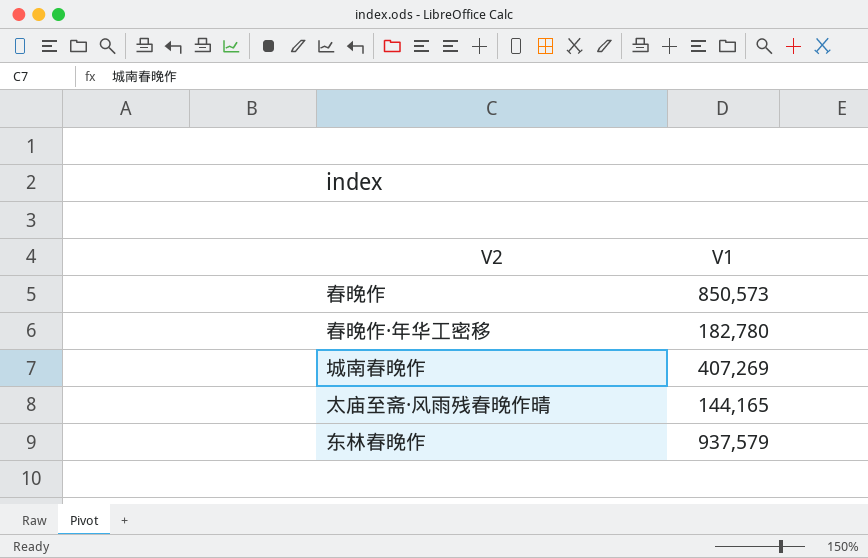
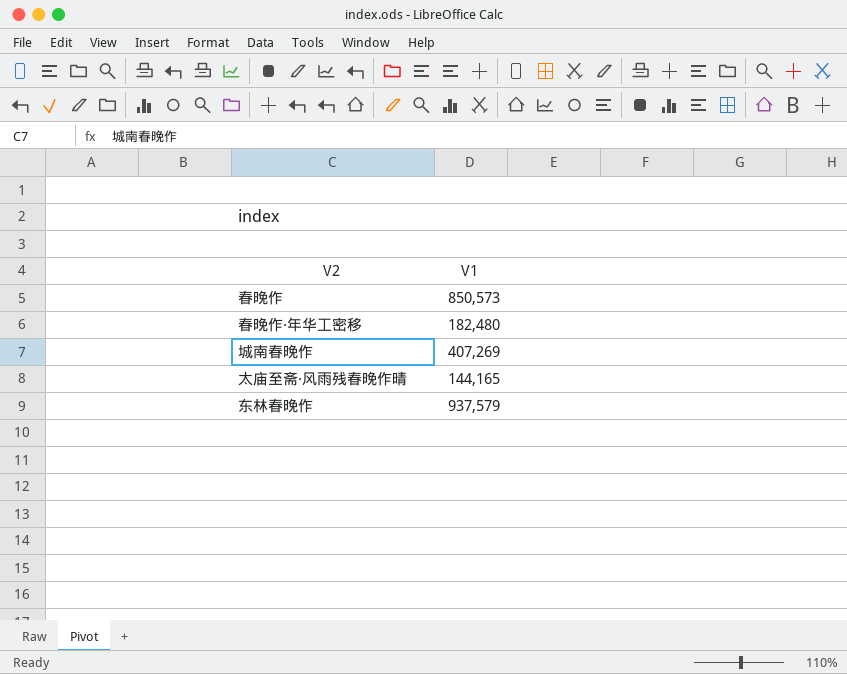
春晚作·年华工密移 | V1: 182,780 -> 182,480

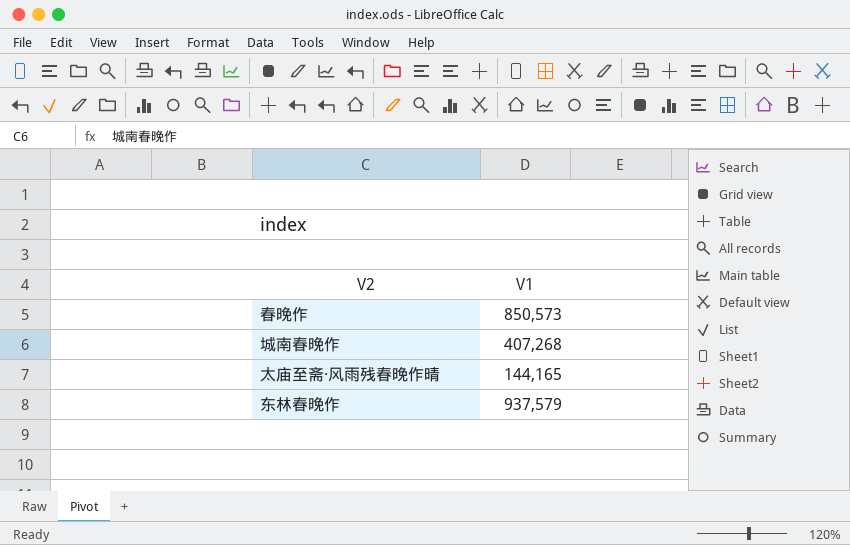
row 春晚作·年华工密移: 182,480 -> none
城南春晚作 | V1: 407,269 -> 407,268

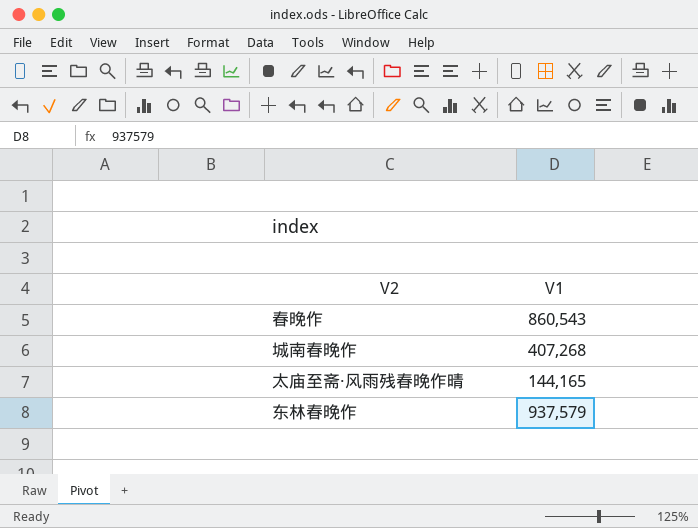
春晚作 | V1: 850,573 -> 860,543

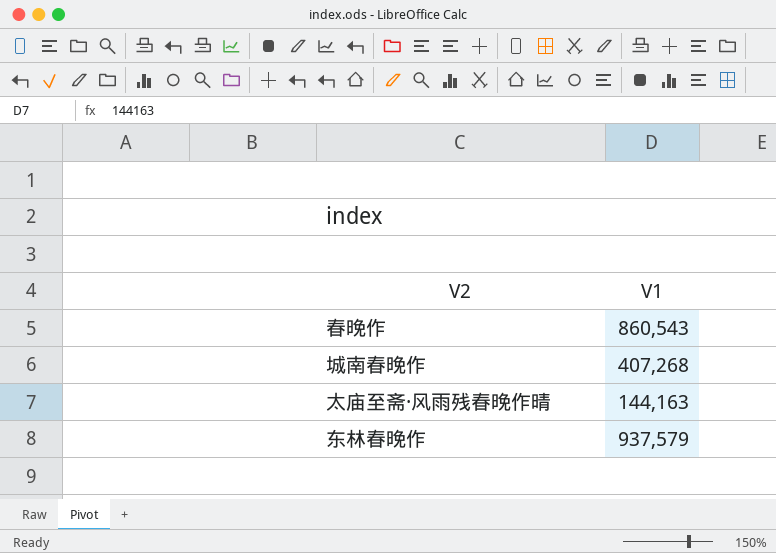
太庙至斋·风雨残春晚作晴 | V1: 144,165 -> 144,163

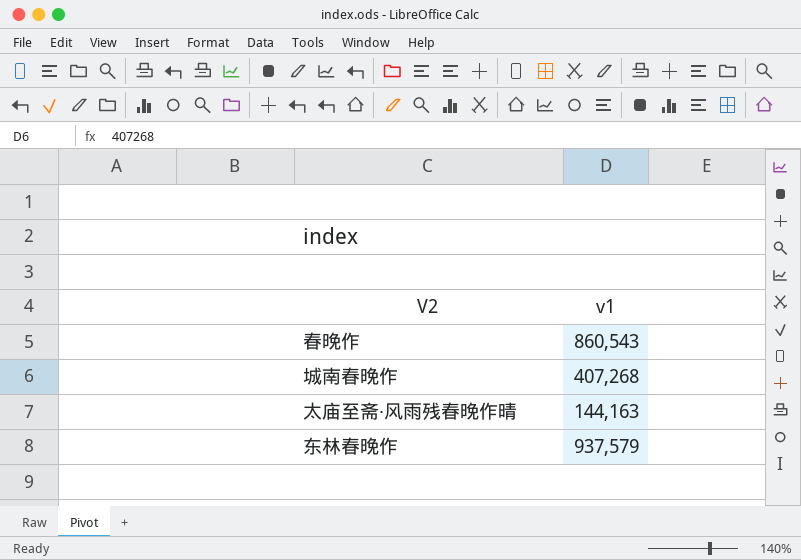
column name: V1 -> v1

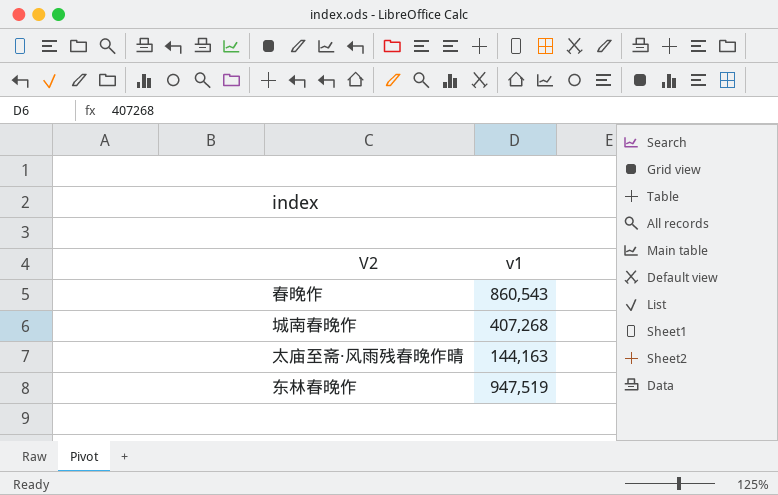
东林春晚作 | v1: 937,579 -> 947,519

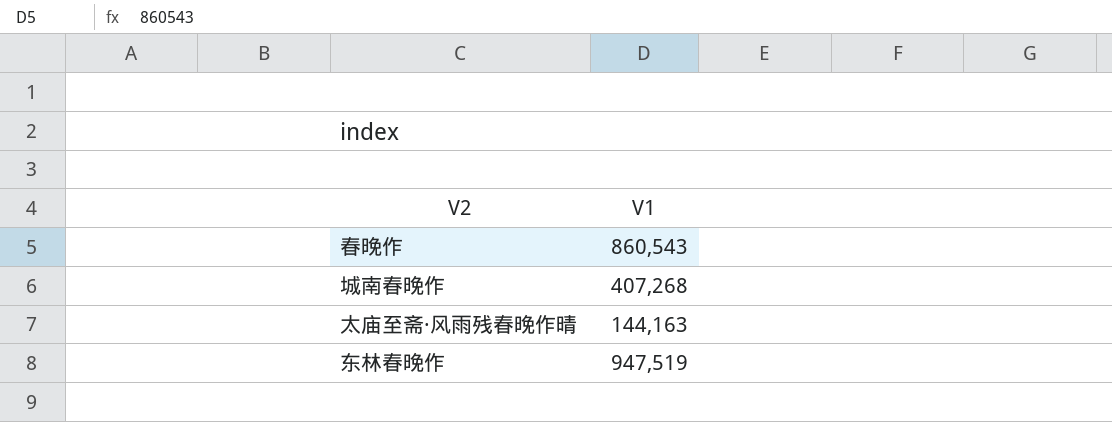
column name: v1 -> V1

